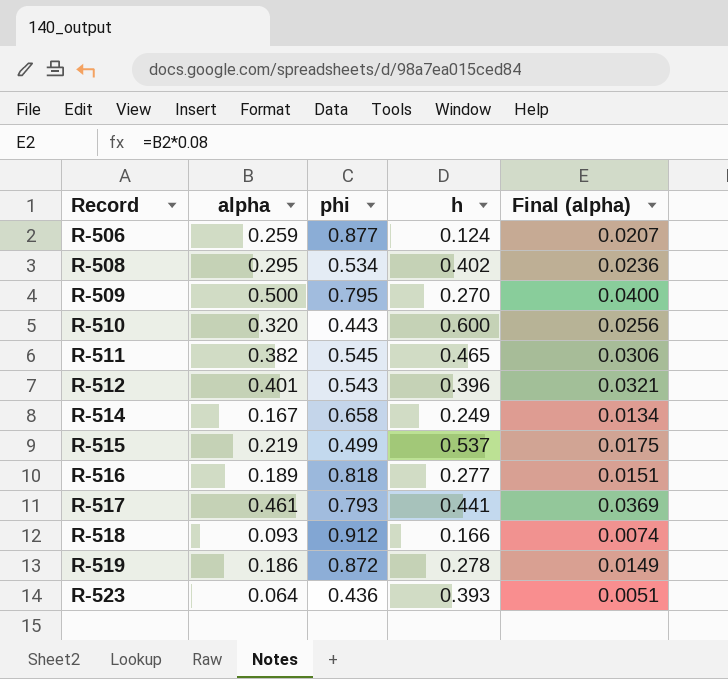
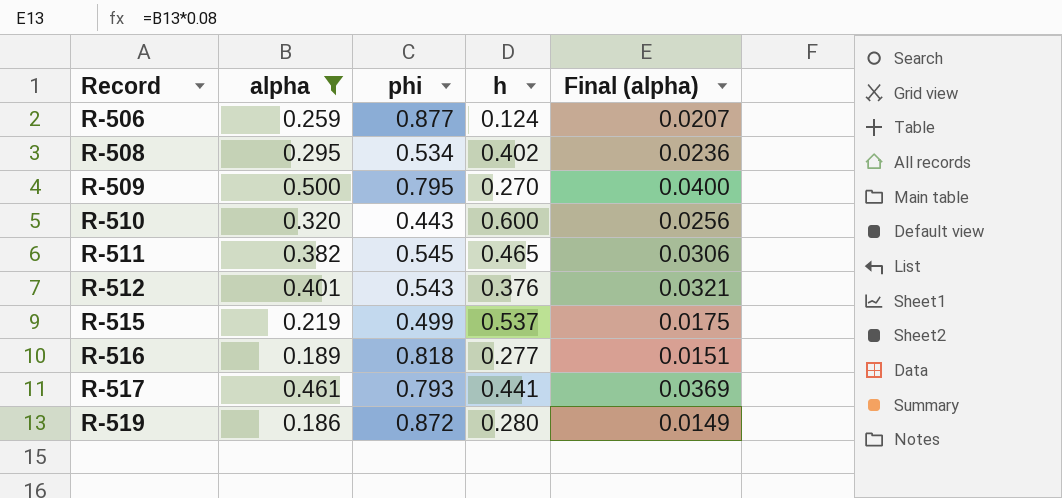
filter: none -> alpha >= 0.186
R-512 | h: 0.396 -> 0.376
R-519 | h: 0.278 -> 0.280

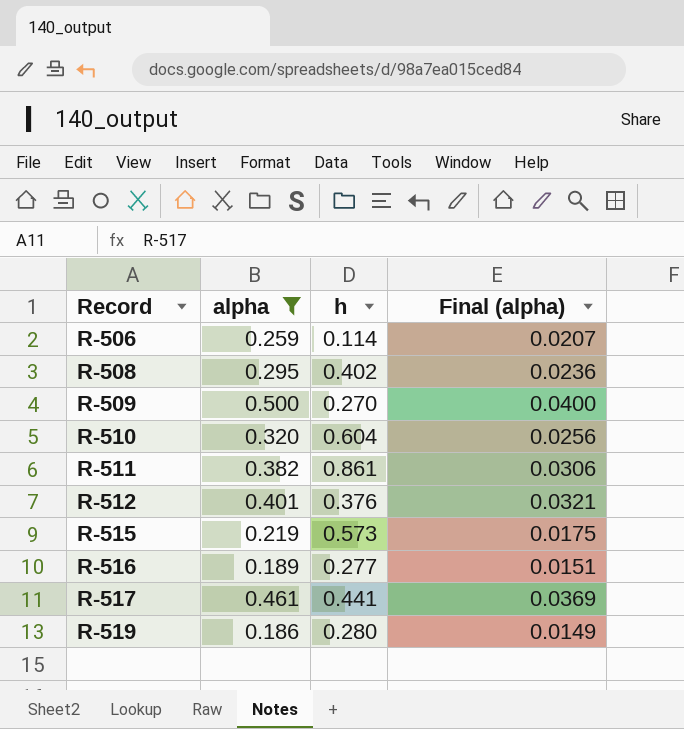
column phi | position: 3 -> none
R-506 | h: 0.124 -> 0.114
R-510 | h: 0.600 -> 0.604
R-511 | h: 0.465 -> 0.861
R-515 | h: 0.537 -> 0.573

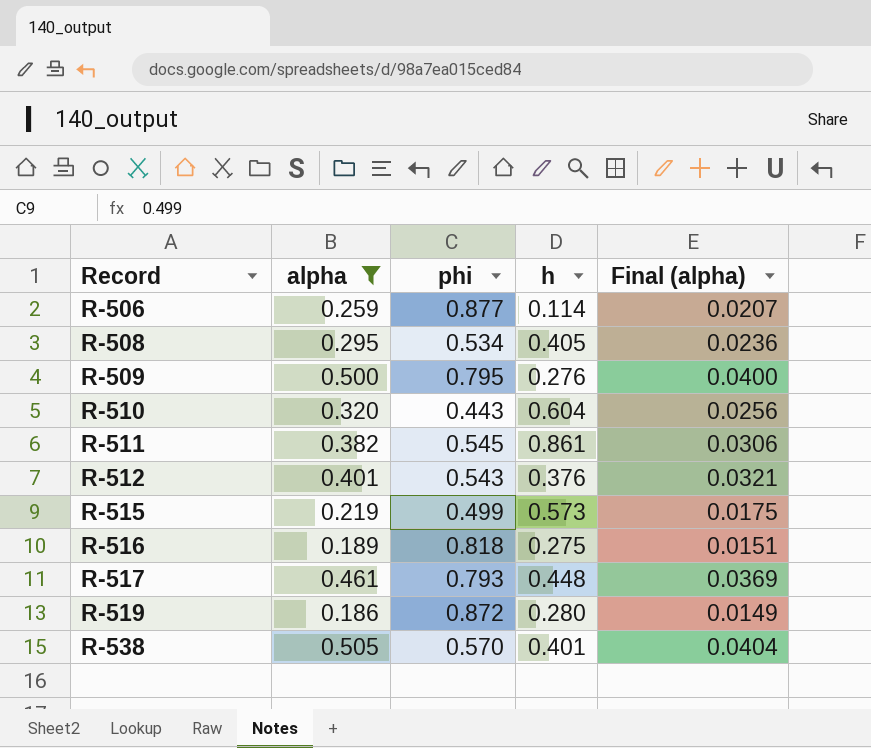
column phi | position: none -> 3
R-508 | h: 0.402 -> 0.405
R-509 | h: 0.270 -> 0.276
R-516 | h: 0.277 -> 0.275
R-517 | h: 0.441 -> 0.448
row R-538: none -> 0.505 | 0.570 | 0.401 | 0.0404

